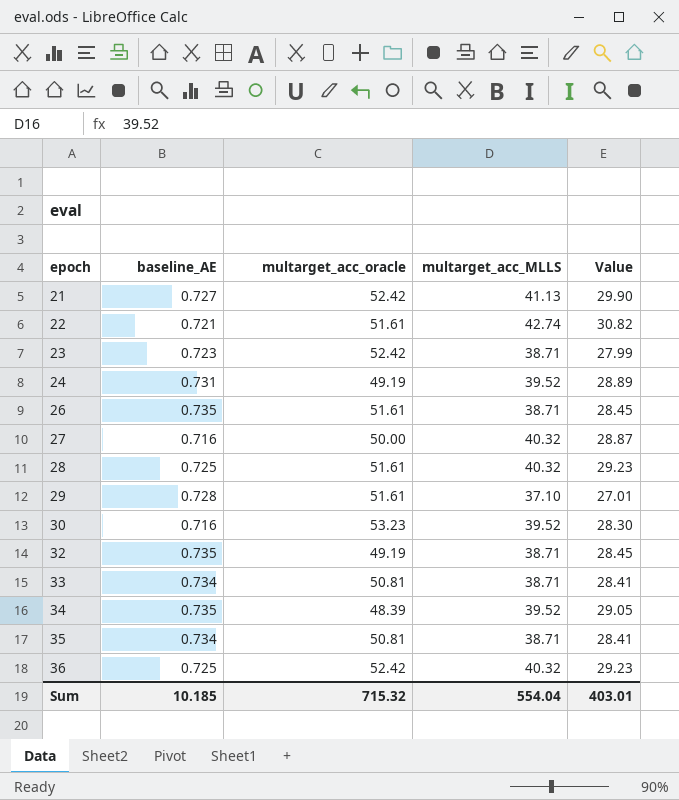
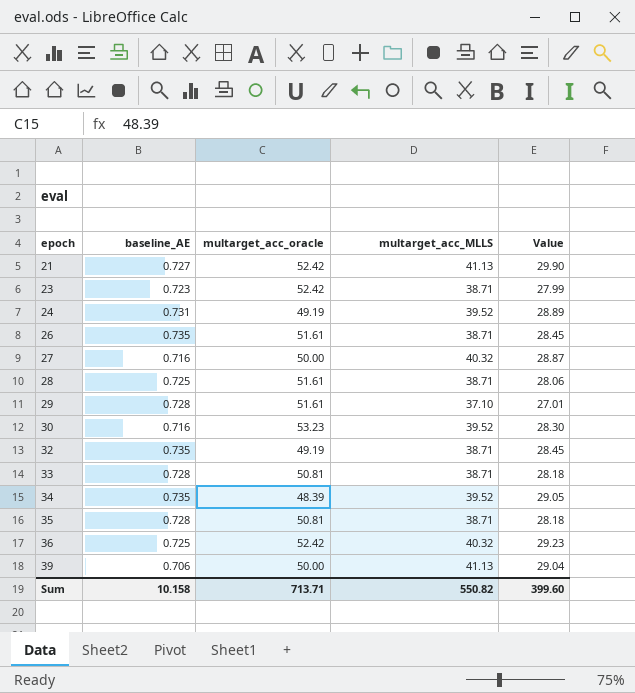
row 22: 0.721 | 51.61 | 42.74 | 30.82 -> none
28 | multarget_acc_MLLS: 40.32 -> 38.71
28 | Value: 29.23 -> 28.06
33 | baseline_AE: 0.734 -> 0.728
33 | Value: 28.41 -> 28.18
35 | baseline_AE: 0.734 -> 0.728
35 | Value: 28.41 -> 28.18
row 39: none -> 0.706 | 50.00 | 41.13 | 29.04
Sum | baseline_AE: 10.185 -> 10.158
Sum | multarget_acc_oracle: 715.32 -> 713.71
Sum | multarget_acc_MLLS: 554.04 -> 550.82
Sum | Value: 403.01 -> 399.60

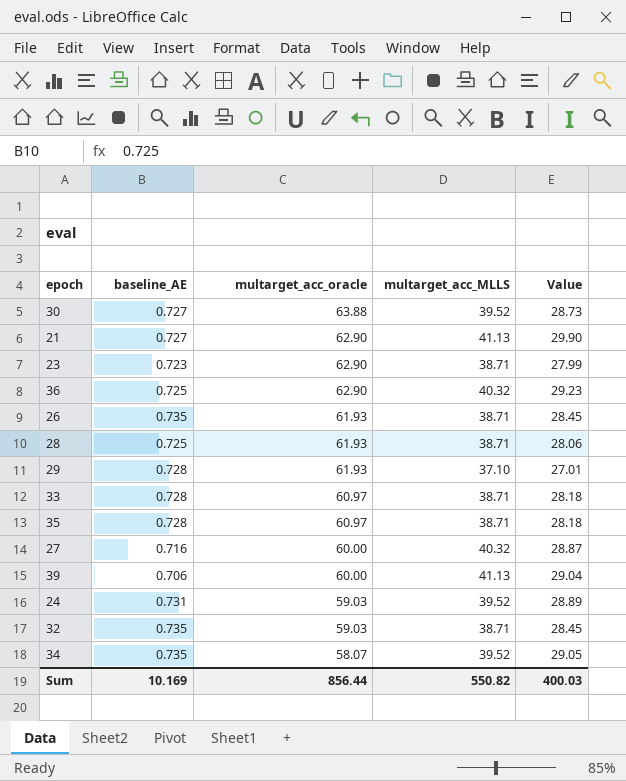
row order: epoch ascending -> multarget_acc_oracle descending
30 | baseline_AE: 0.716 -> 0.727
30 | multarget_acc_oracle: 53.23 -> 63.88
30 | Value: 28.30 -> 28.73
21 | multarget_acc_oracle: 52.42 -> 62.90
23 | multarget_acc_oracle: 52.42 -> 62.90
36 | multarget_acc_oracle: 52.42 -> 62.90
26 | multarget_acc_oracle: 51.61 -> 61.93
28 | multarget_acc_oracle: 51.61 -> 61.93
29 | multarget_acc_oracle: 51.61 -> 61.93
33 | multarget_acc_oracle: 50.81 -> 60.97
35 | multarget_acc_oracle: 50.81 -> 60.97
27 | multarget_acc_oracle: 50.00 -> 60.00
39 | multarget_acc_oracle: 50.00 -> 60.00
24 | multarget_acc_oracle: 49.19 -> 59.03
32 | multarget_acc_oracle: 49.19 -> 59.03
34 | multarget_acc_oracle: 48.39 -> 58.07
Sum | baseline_AE: 10.158 -> 10.169
Sum | multarget_acc_oracle: 713.71 -> 856.44
Sum | Value: 399.60 -> 400.03

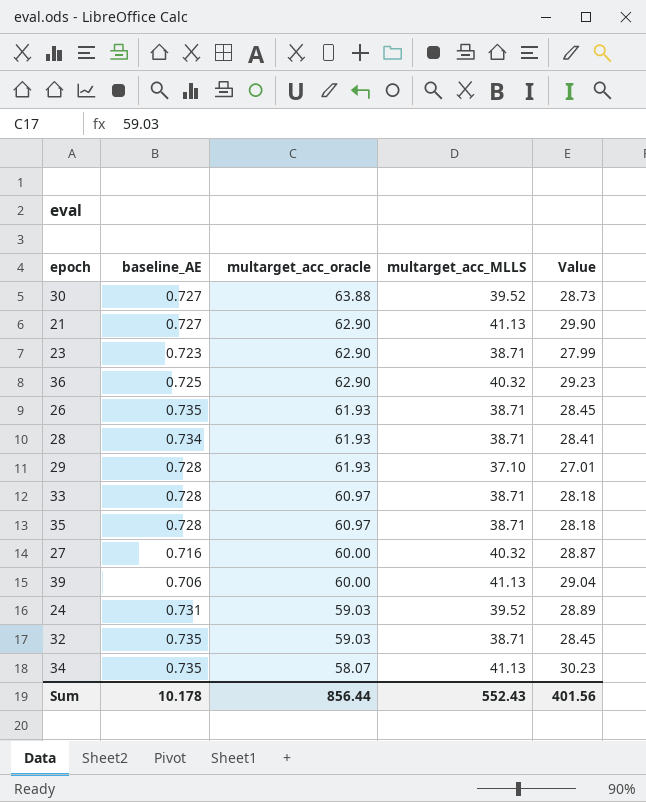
28 | baseline_AE: 0.725 -> 0.734
28 | Value: 28.06 -> 28.41
34 | multarget_acc_MLLS: 39.52 -> 41.13
34 | Value: 29.05 -> 30.23
Sum | baseline_AE: 10.169 -> 10.178
Sum | multarget_acc_MLLS: 550.82 -> 552.43
Sum | Value: 400.03 -> 401.56

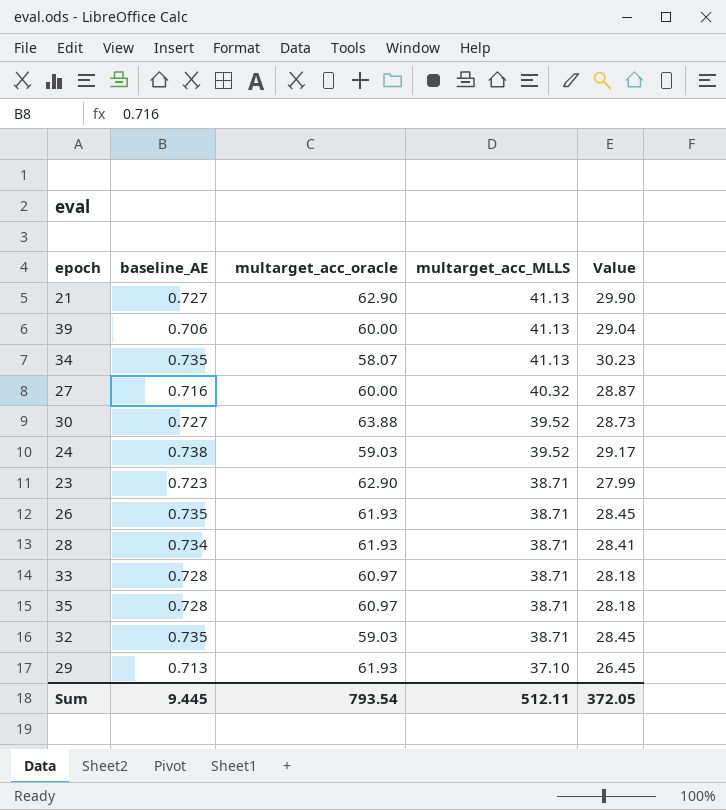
row order: multarget_acc_oracle descending -> multarget_acc_MLLS descending
row 36: 0.725 | 62.90 | 40.32 | 29.23 -> none
24 | baseline_AE: 0.731 -> 0.738
24 | Value: 28.89 -> 29.17
29 | baseline_AE: 0.728 -> 0.713
29 | Value: 27.01 -> 26.45
Sum | baseline_AE: 10.178 -> 9.445
Sum | multarget_acc_oracle: 856.44 -> 793.54
Sum | multarget_acc_MLLS: 552.43 -> 512.11
Sum | Value: 401.56 -> 372.05

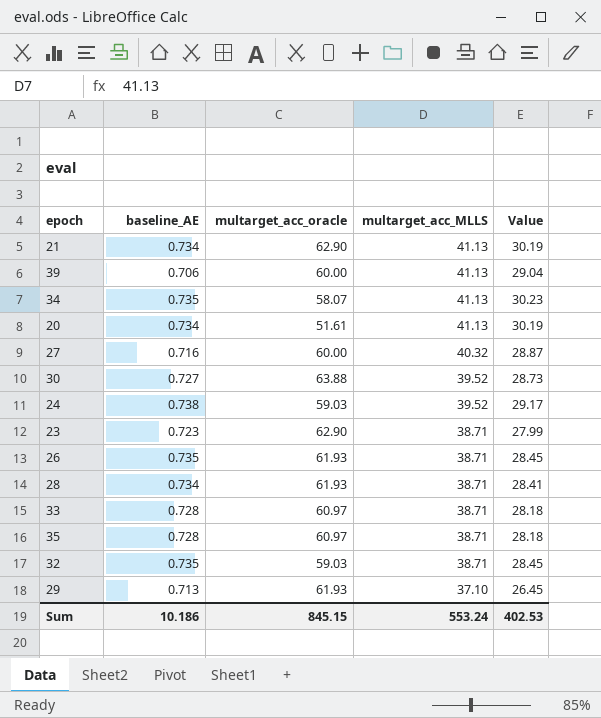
21 | baseline_AE: 0.727 -> 0.734
21 | Value: 29.90 -> 30.19
row 20: none -> 0.734 | 51.61 | 41.13 | 30.19
Sum | baseline_AE: 9.445 -> 10.186
Sum | multarget_acc_oracle: 793.54 -> 845.15
Sum | multarget_acc_MLLS: 512.11 -> 553.24
Sum | Value: 372.05 -> 402.53

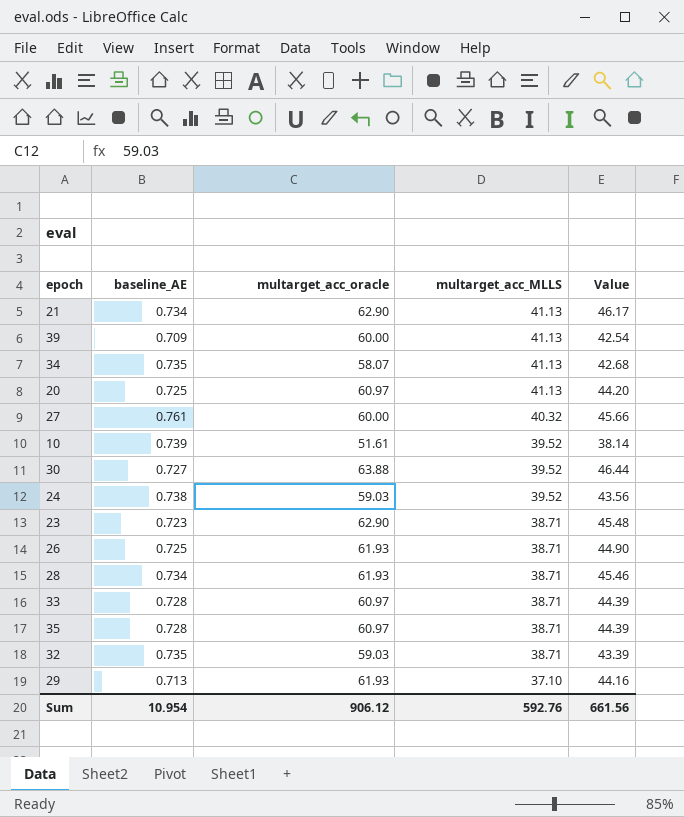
column Value | formula: [baseline_AE] * [multarget_acc_MLLS] -> [baseline_AE] * [multarget_acc_oracle]
39 | baseline_AE: 0.706 -> 0.709
20 | baseline_AE: 0.734 -> 0.725
20 | multarget_acc_oracle: 51.61 -> 60.97
27 | baseline_AE: 0.716 -> 0.761
row 10: none -> 0.739 | 51.61 | 39.52 | 38.14
26 | baseline_AE: 0.735 -> 0.725
Sum | baseline_AE: 10.186 -> 10.954
Sum | multarget_acc_oracle: 845.15 -> 906.12
Sum | multarget_acc_MLLS: 553.24 -> 592.76
Sum | Value: 402.53 -> 661.56

